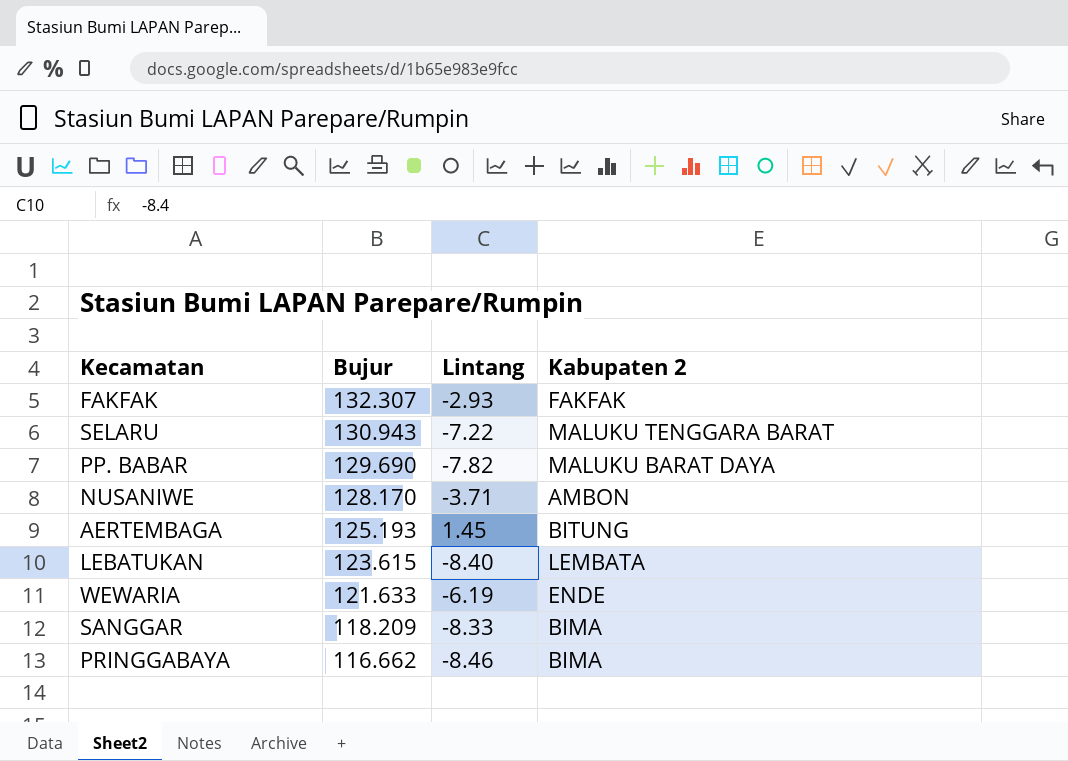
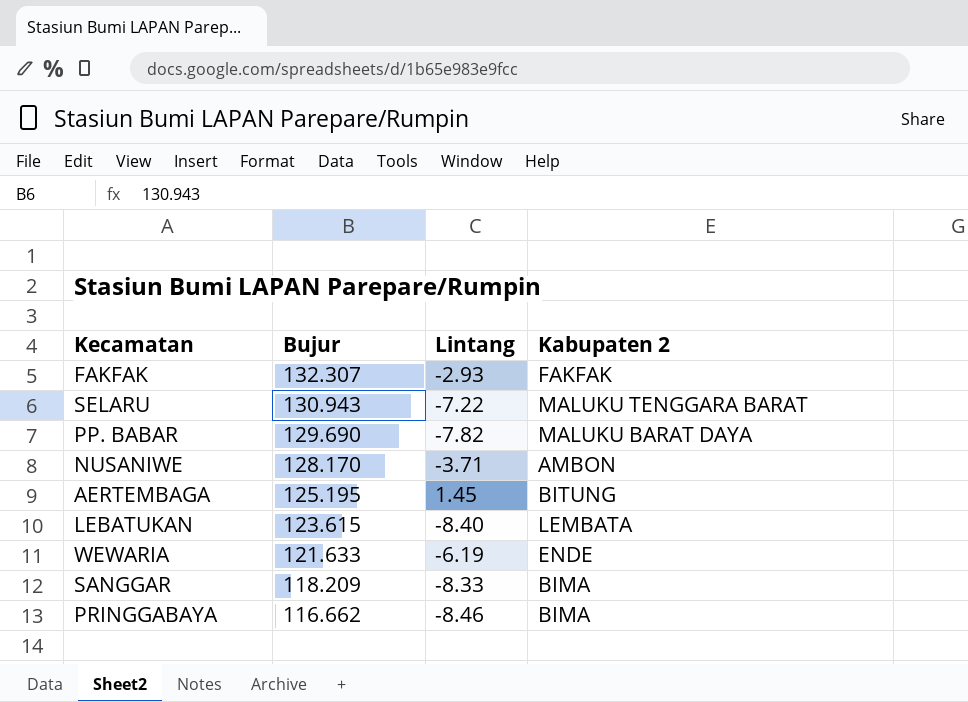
AERTEMBAGA | Bujur: 125.193 -> 125.195

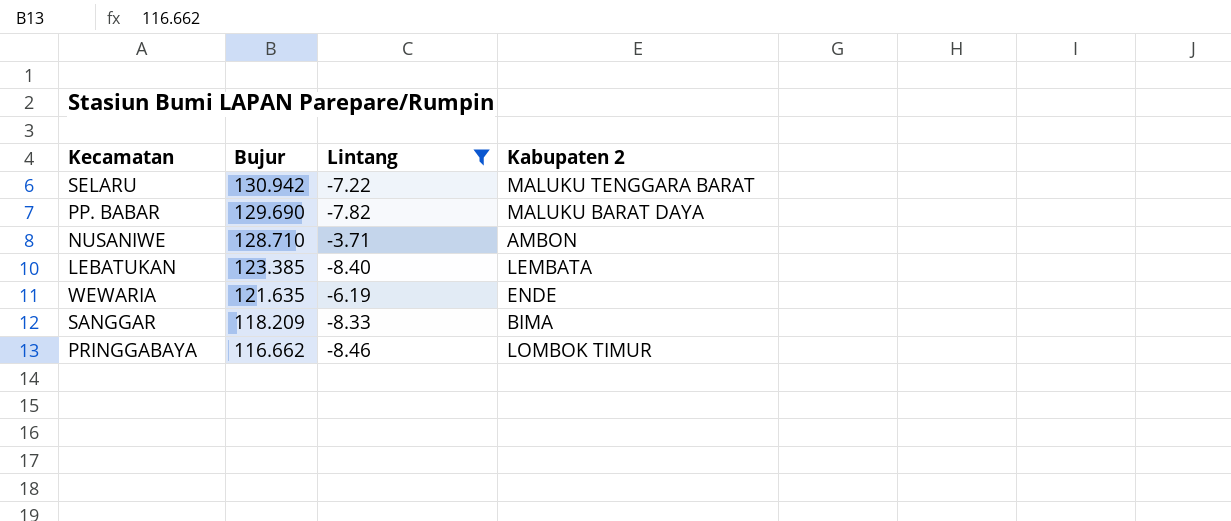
filter: none -> Lintang <= -3.71
SELARU | Bujur: 130.943 -> 130.942
NUSANIWE | Bujur: 128.170 -> 128.710
LEBATUKAN | Bujur: 123.615 -> 123.385
WEWARIA | Bujur: 121.633 -> 121.635
PRINGGABAYA | Kabupaten 2: BIMA -> LOMBOK TIMUR

